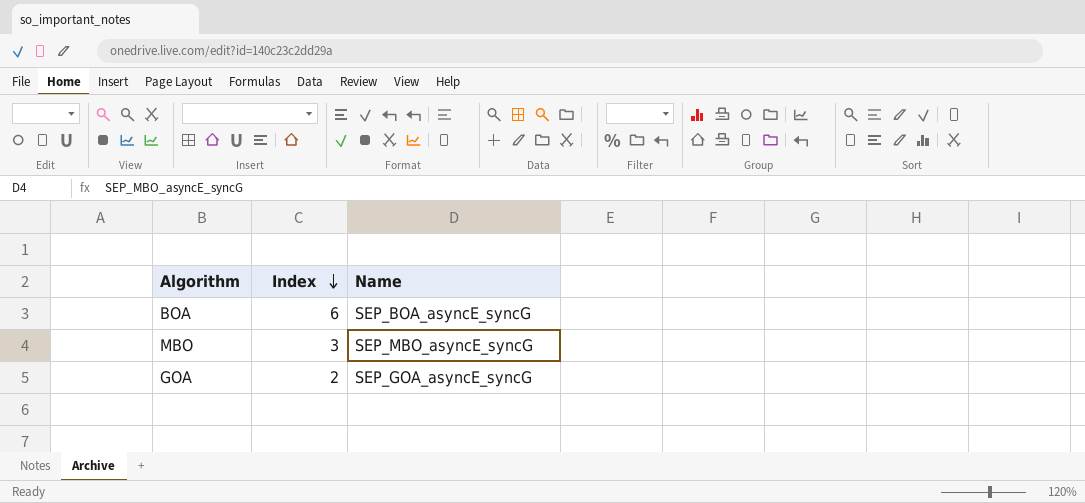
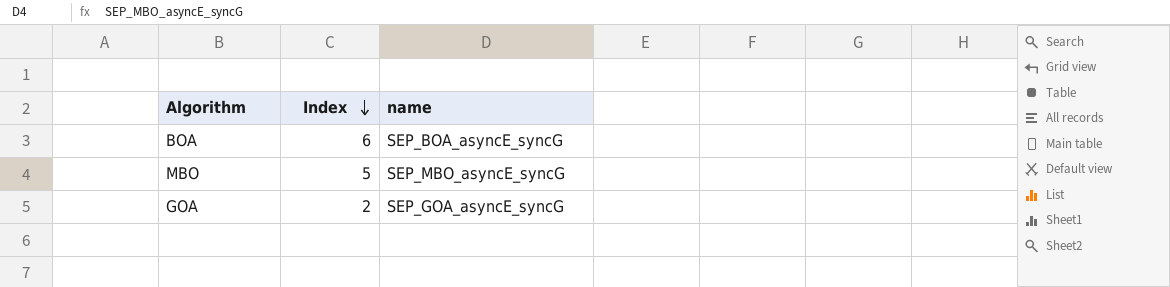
column name: Name -> name
MBO | Index: 3 -> 5

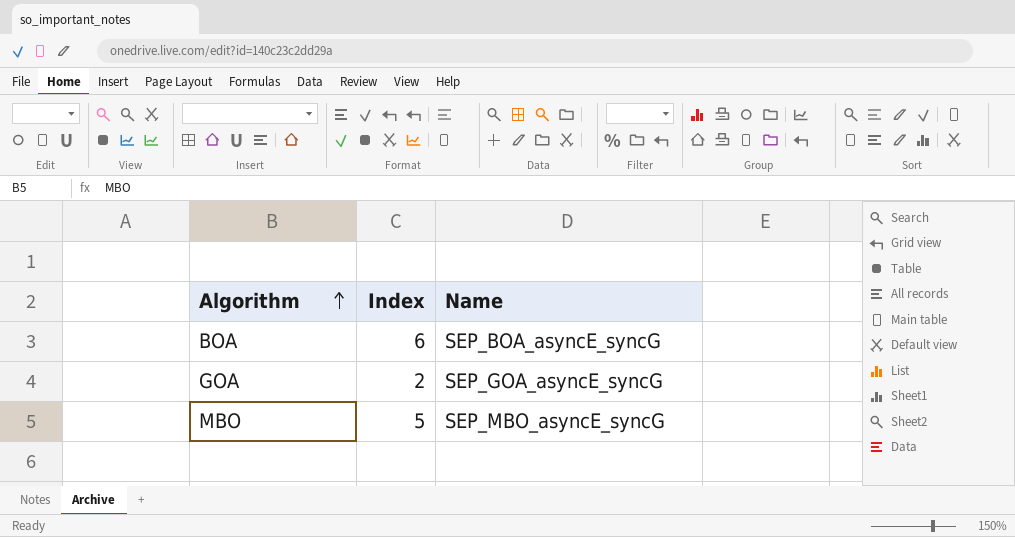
row order: Index descending -> Algorithm ascending
column name: name -> Name

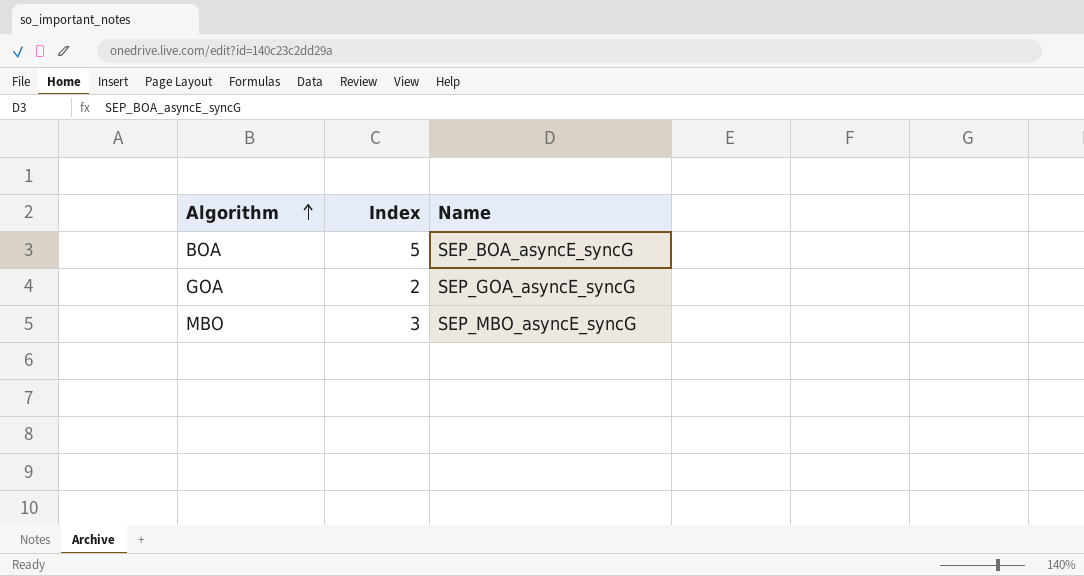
BOA | Index: 6 -> 5
MBO | Index: 5 -> 3

